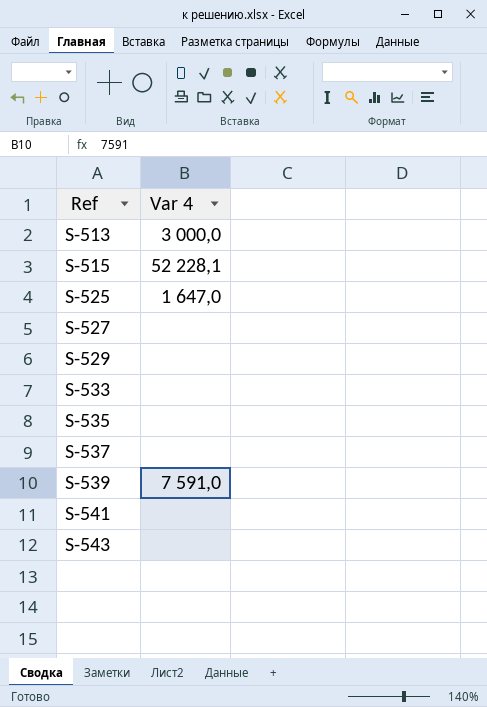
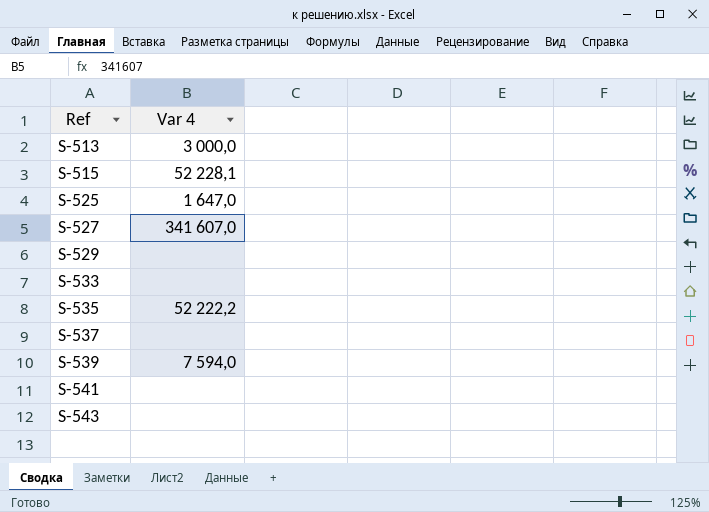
S-527 | Var 4: none -> 341 607,0
S-535 | Var 4: none -> 52 222,2
S-539 | Var 4: 7 591,0 -> 7 594,0

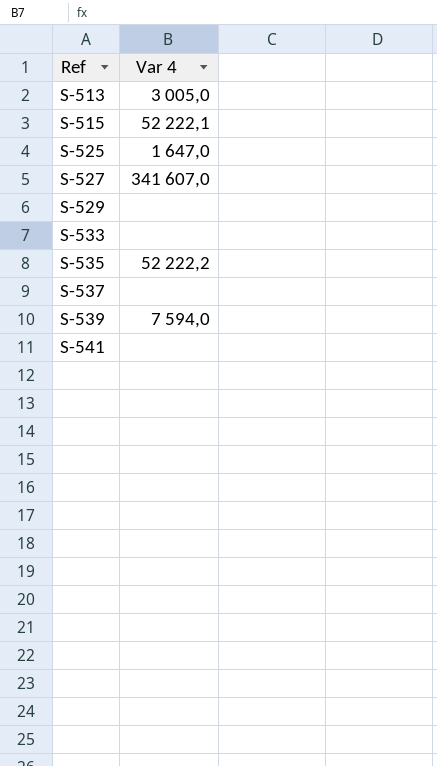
row S-543: none -> none
S-513 | Var 4: 3 000,0 -> 3 005,0
S-515 | Var 4: 52 228,1 -> 52 222,1

